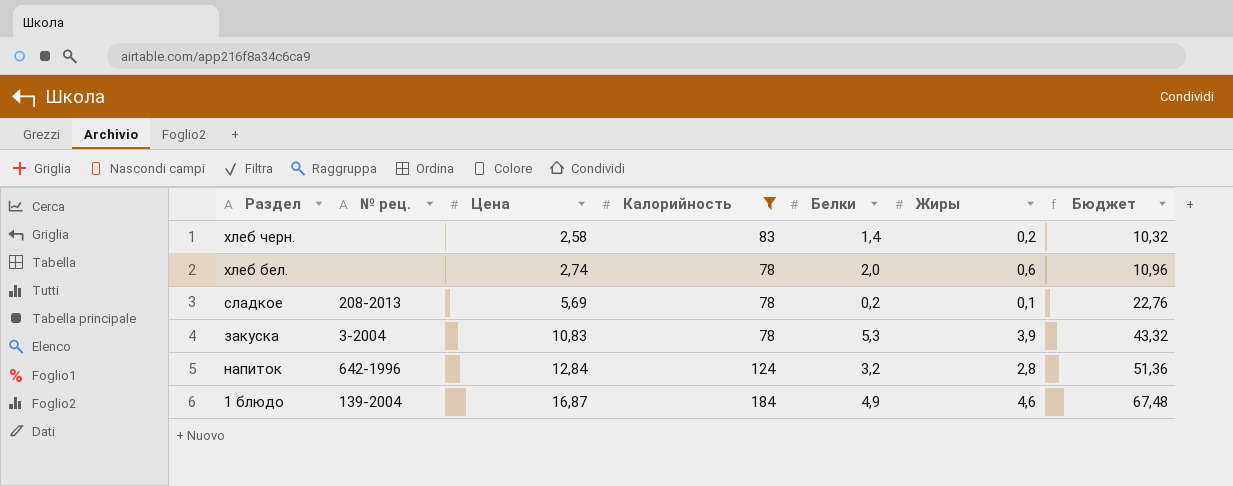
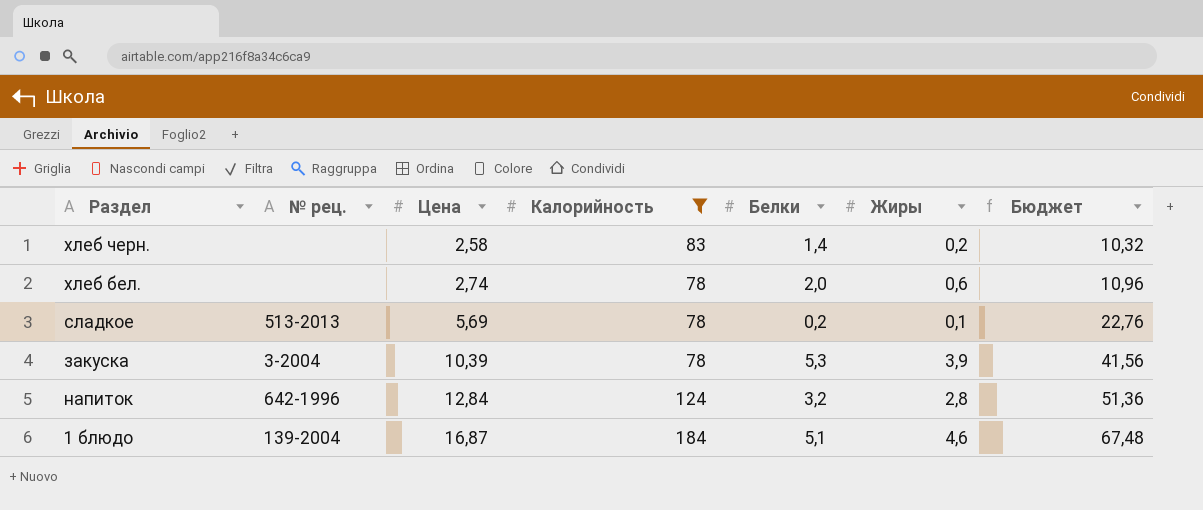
сладкое | № рец.: 208-2013 -> 513-2013
закуска | Цена: 10,83 -> 10,39
закуска | Бюджет: 43,32 -> 41,56
1 блюдо | Белки: 4,9 -> 5,1

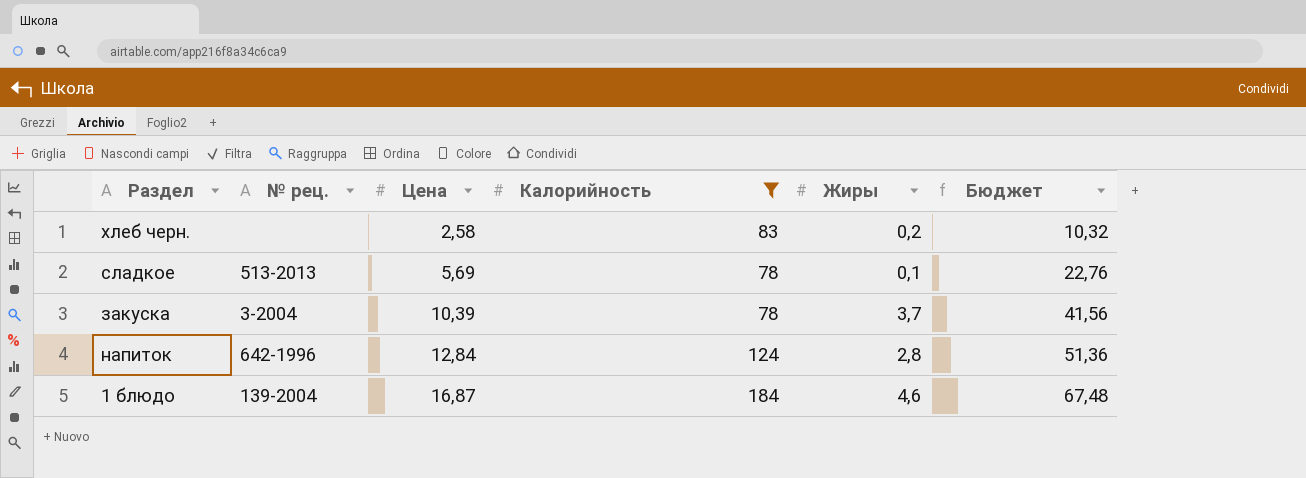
column Белки | position: 5 -> none
row хлеб бел.: none | 2,74 | 78 | 2,0 | 0,6 | 10,96 -> none
закуска | Жиры: 3,9 -> 3,7

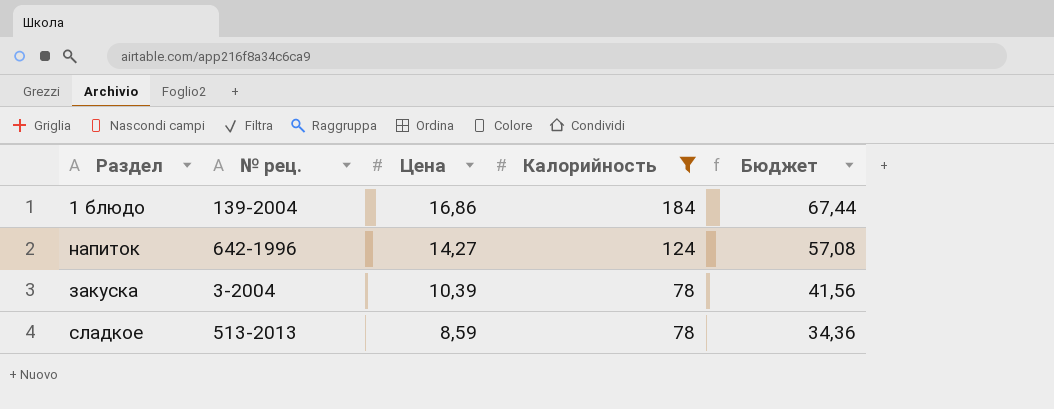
row order: Цена ascending -> Цена descending
column Жиры | position: 5 -> none
row хлеб черн.: none | 2,58 | 83 | 0,2 | 10,32 -> none
1 блюдо | Цена: 16,87 -> 16,86
1 блюдо | Бюджет: 67,48 -> 67,44
напиток | Цена: 12,84 -> 14,27
напиток | Бюджет: 51,36 -> 57,08
сладкое | Цена: 5,69 -> 8,59
сладкое | Бюджет: 22,76 -> 34,36

